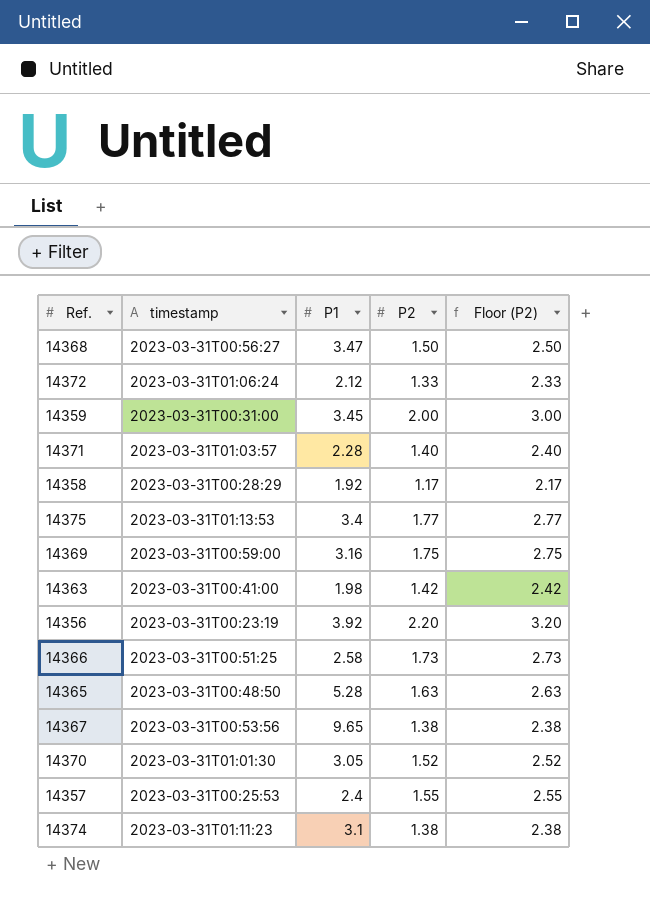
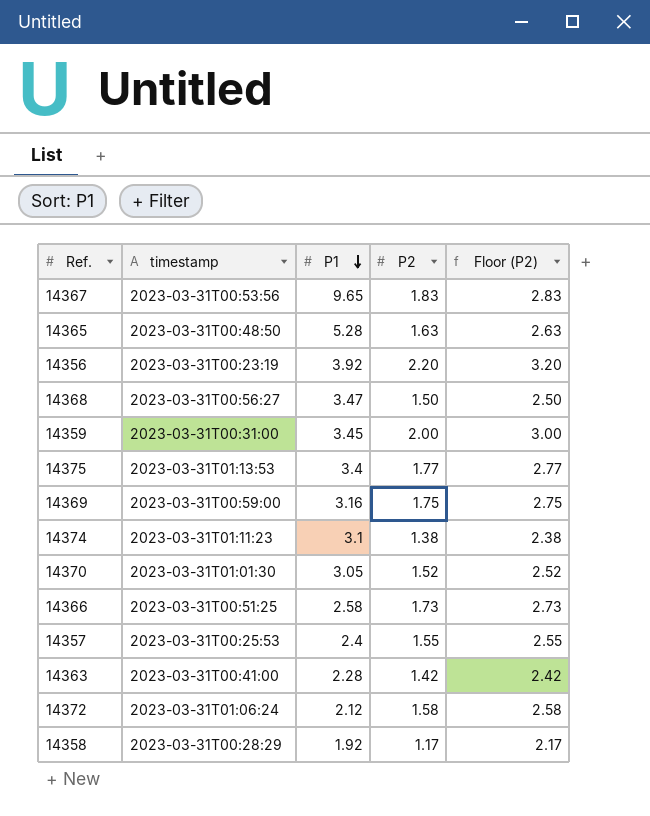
row order: none -> P1 descending
row 14371: 2023-03-31T01:03:57 | 2.28 | 1.40 | 2.40 -> none
14367 | P2: 1.38 -> 1.83
14367 | Floor (P2): 2.38 -> 2.83
14363 | P1: 1.98 -> 2.28
14372 | P2: 1.33 -> 1.58
14372 | Floor (P2): 2.33 -> 2.58

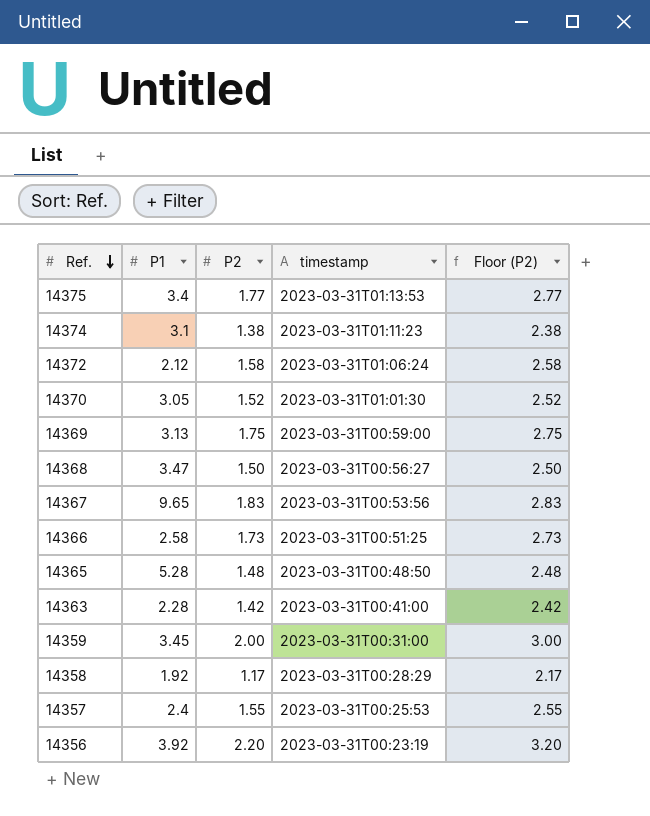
row order: P1 descending -> Ref. descending
column timestamp | position: 2 -> 4
14369 | P1: 3.16 -> 3.13
14365 | P2: 1.63 -> 1.48
14365 | Floor (P2): 2.63 -> 2.48

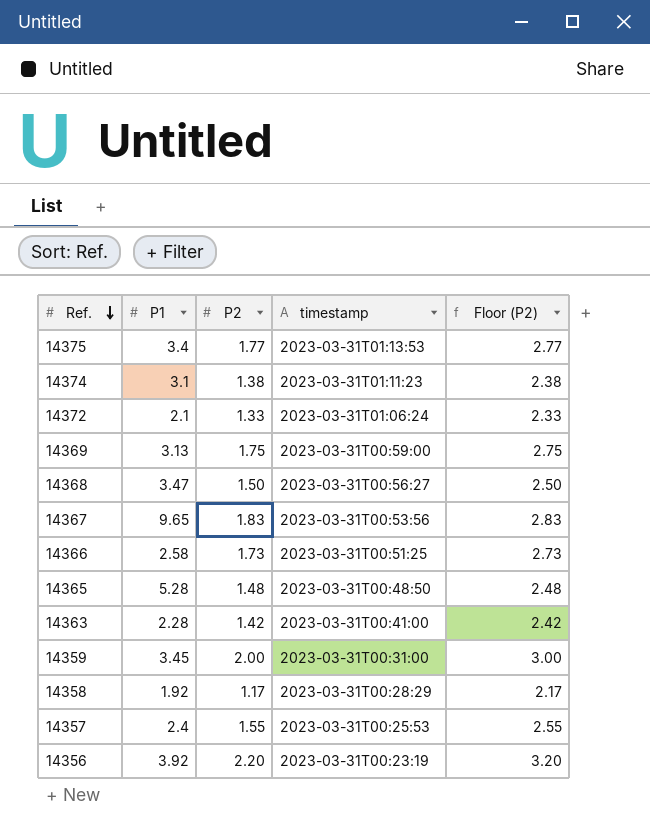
row 14370: 3.05 | 1.52 | 2023-03-31T01:01:30 | 2.52 -> none
14372 | P1: 2.12 -> 2.1
14372 | P2: 1.58 -> 1.33
14372 | Floor (P2): 2.58 -> 2.33

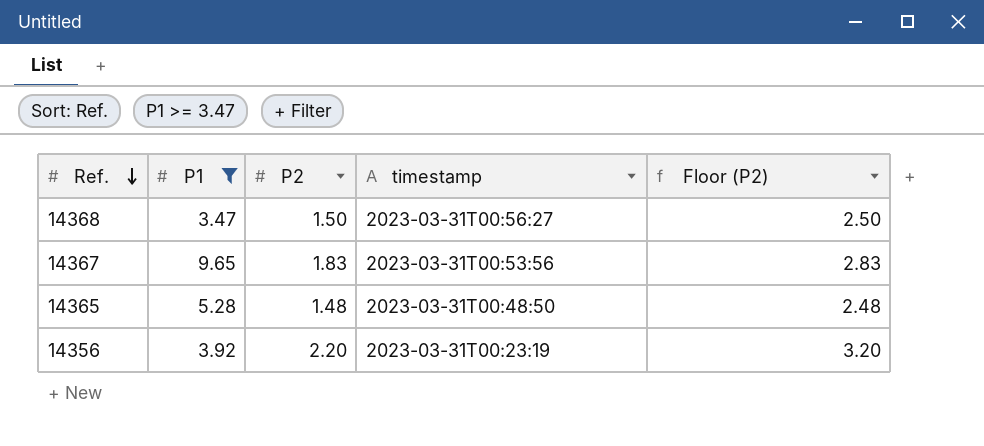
filter: none -> P1 >= 3.47

